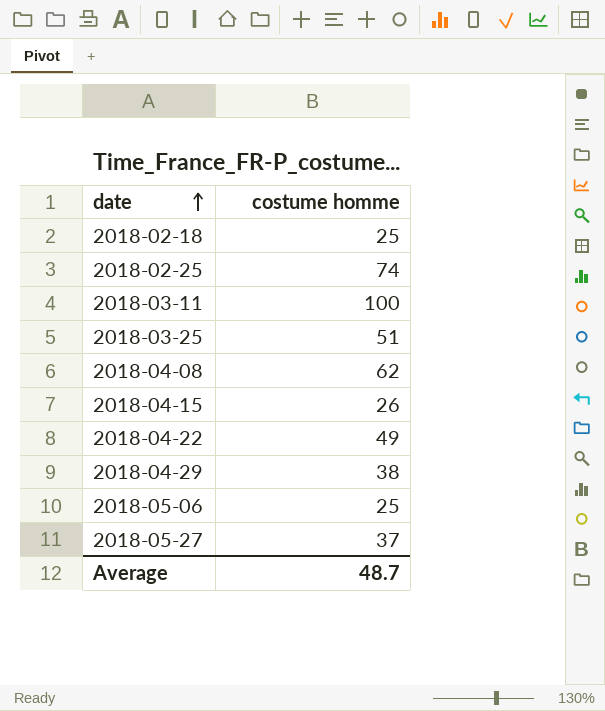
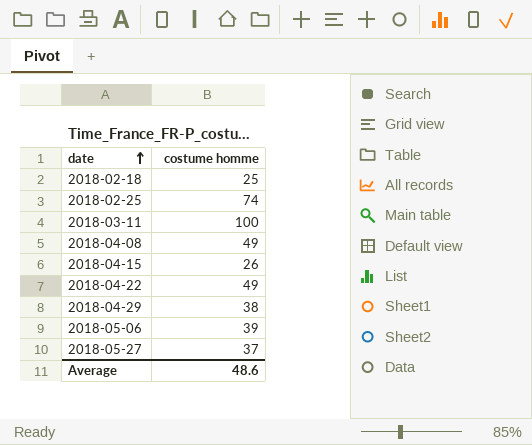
row 2018-03-25: 51 -> none
2018-04-08 | costume homme: 62 -> 49
2018-05-06 | costume homme: 25 -> 39
Average | costume homme: 48.7 -> 48.6

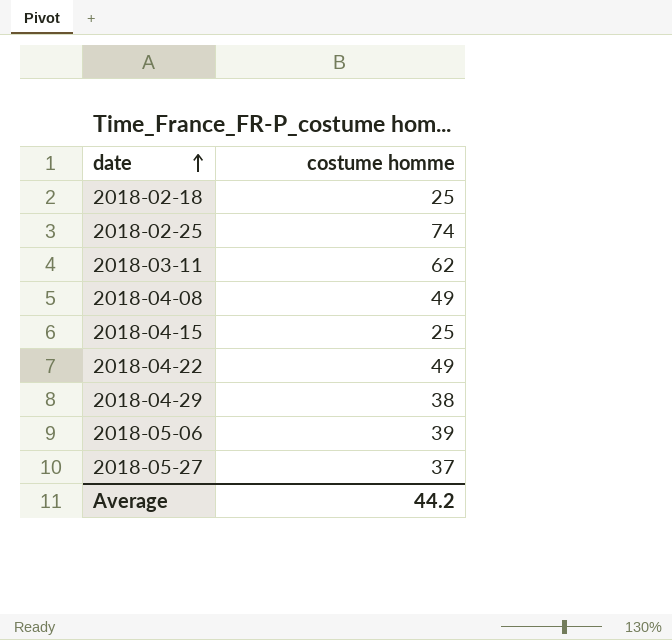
2018-03-11 | costume homme: 100 -> 62
2018-04-15 | costume homme: 26 -> 25
Average | costume homme: 48.6 -> 44.2

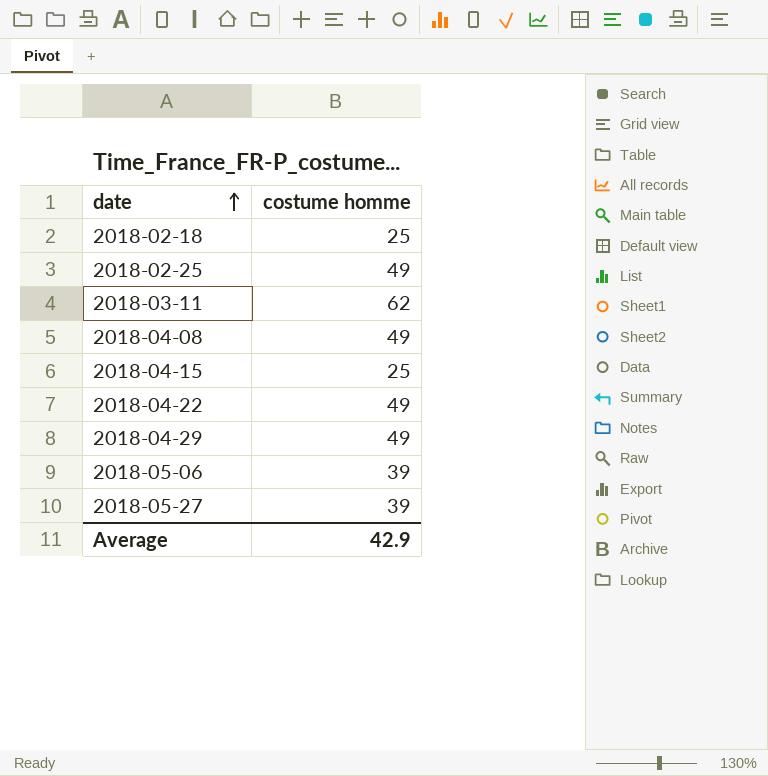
2018-02-25 | costume homme: 74 -> 49
2018-04-29 | costume homme: 38 -> 49
2018-05-27 | costume homme: 37 -> 39
Average | costume homme: 44.2 -> 42.9

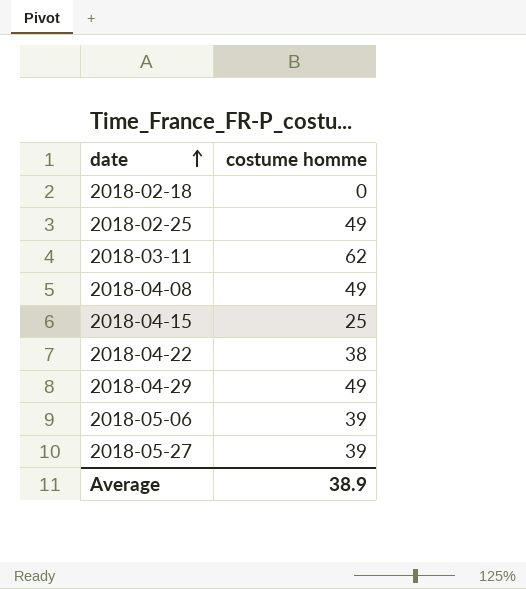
2018-02-18 | costume homme: 25 -> 0
2018-04-22 | costume homme: 49 -> 38
Average | costume homme: 42.9 -> 38.9

